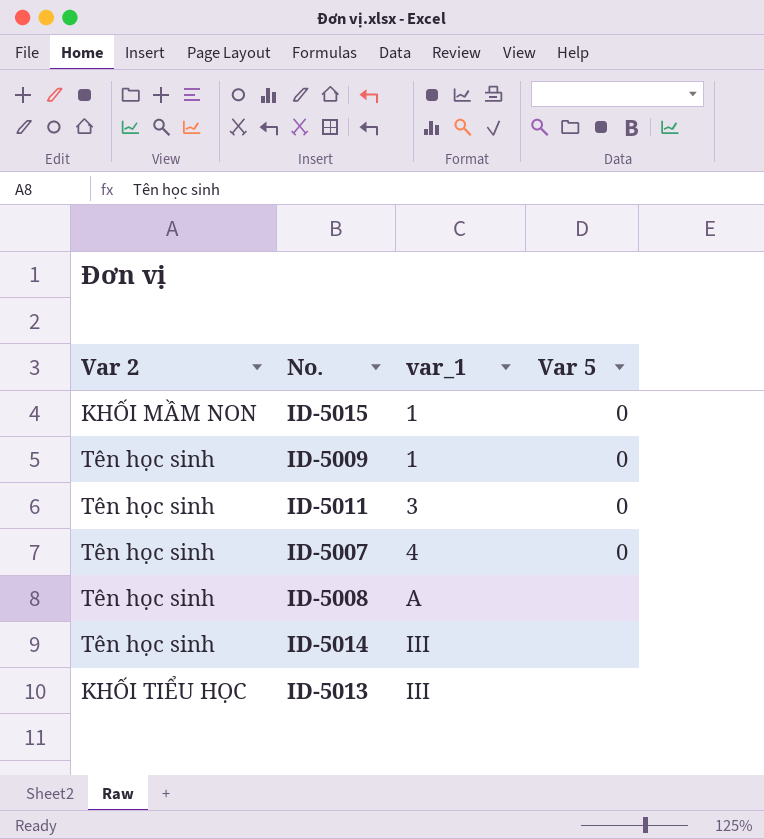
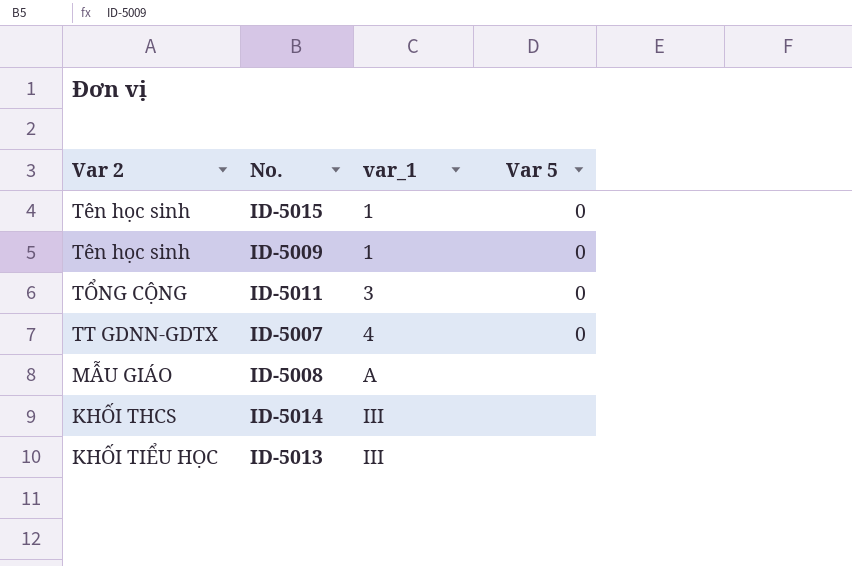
ID-5015 | Var 2: KHỐI MẦM NON -> Tên học sinh
ID-5011 | Var 2: Tên học sinh -> TỔNG CỘNG
ID-5007 | Var 2: Tên học sinh -> TT GDNN-GDTX
ID-5008 | Var 2: Tên học sinh -> MẪU GIÁO
ID-5014 | Var 2: Tên học sinh -> KHỐI THCS

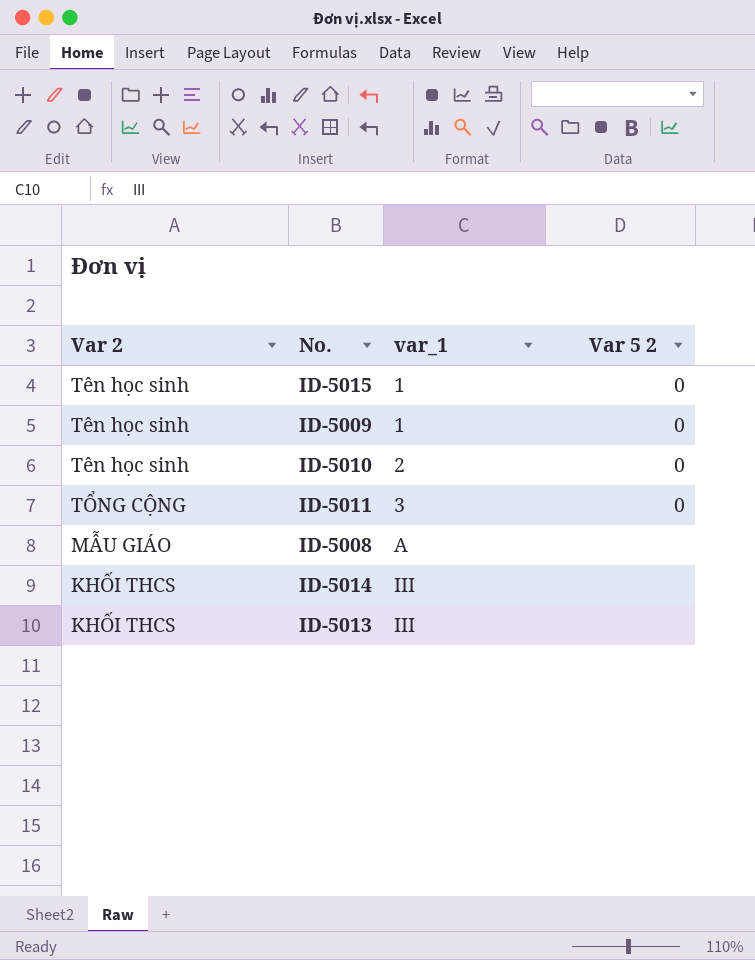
column name: Var 5 -> Var 5 2
row ID-5007: TT GDNN-GDTX | 4 | 0 -> none
row ID-5010: none -> Tên học sinh | 2 | 0
ID-5013 | Var 2: KHỐI TIỂU HỌC -> KHỐI THCS

